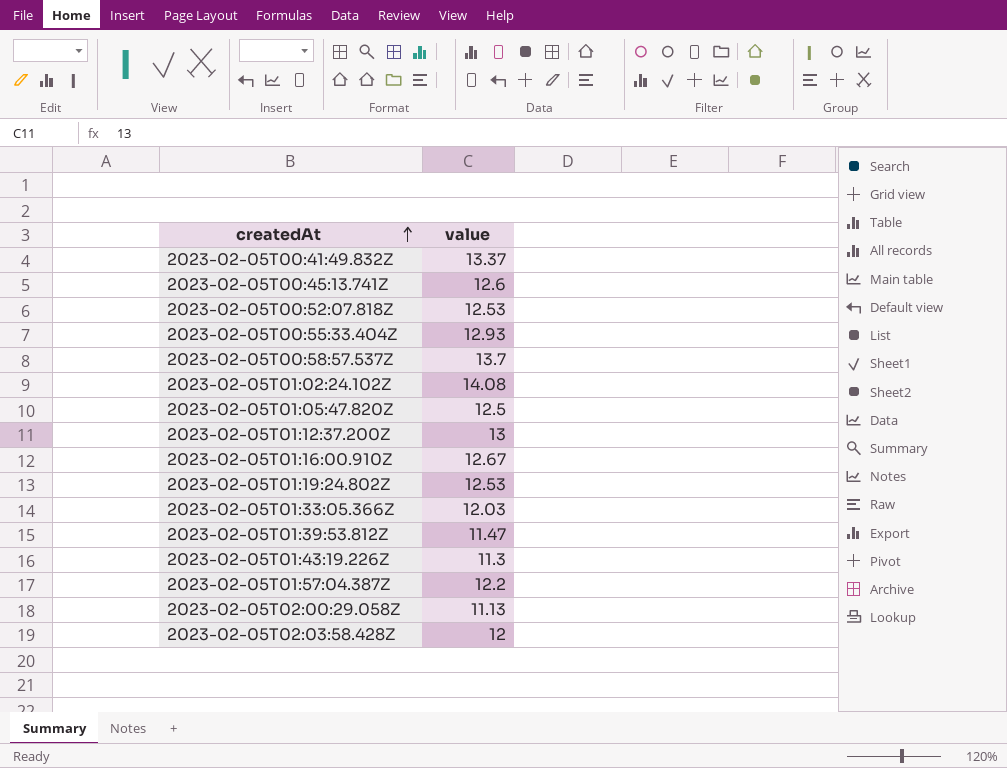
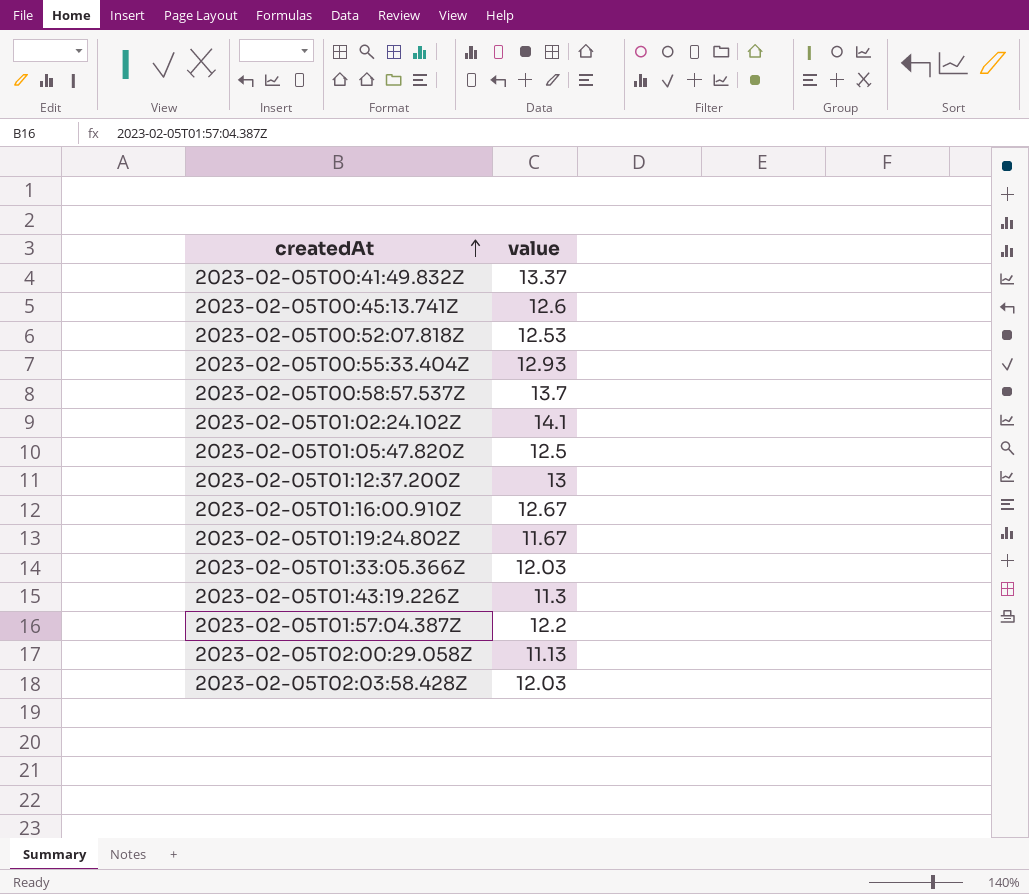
row 2023-02-05T01:39:53.812Z: 11.47 -> none
2023-02-05T01:02:24.102Z | value: 14.08 -> 14.1
2023-02-05T01:19:24.802Z | value: 12.53 -> 11.67
2023-02-05T02:03:58.428Z | value: 12 -> 12.03

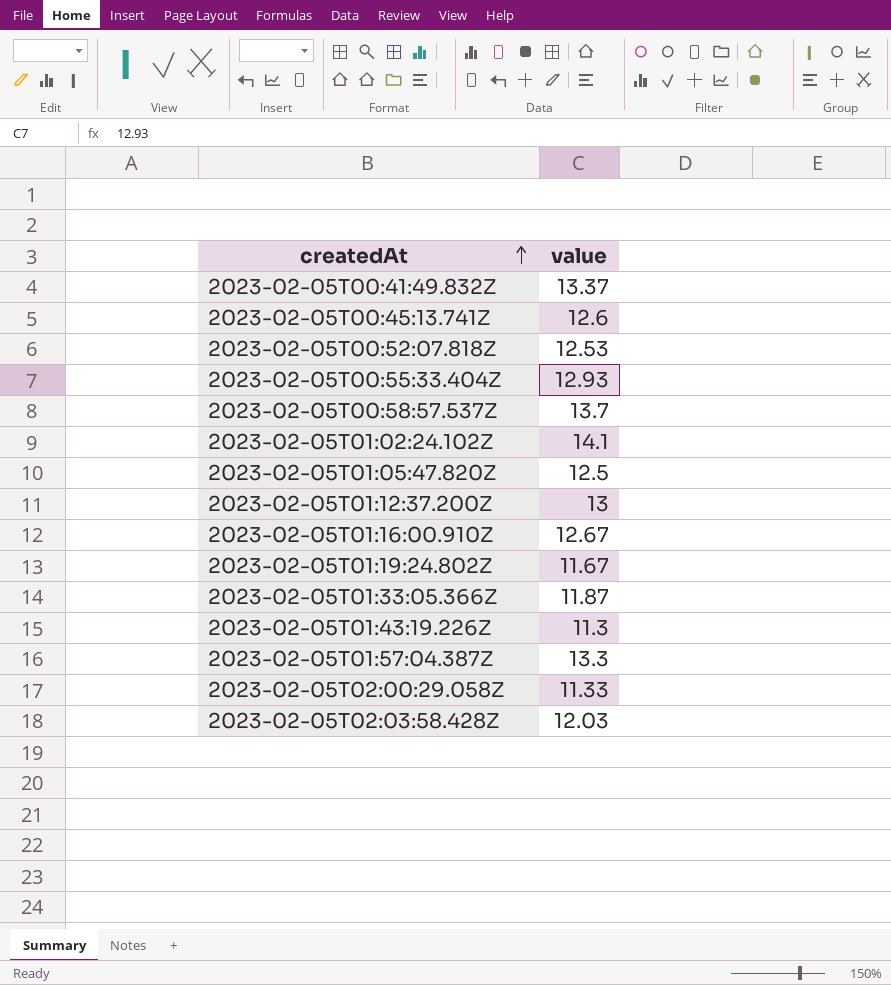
2023-02-05T01:33:05.366Z | value: 12.03 -> 11.87
2023-02-05T01:57:04.387Z | value: 12.2 -> 13.3
2023-02-05T02:00:29.058Z | value: 11.13 -> 11.33

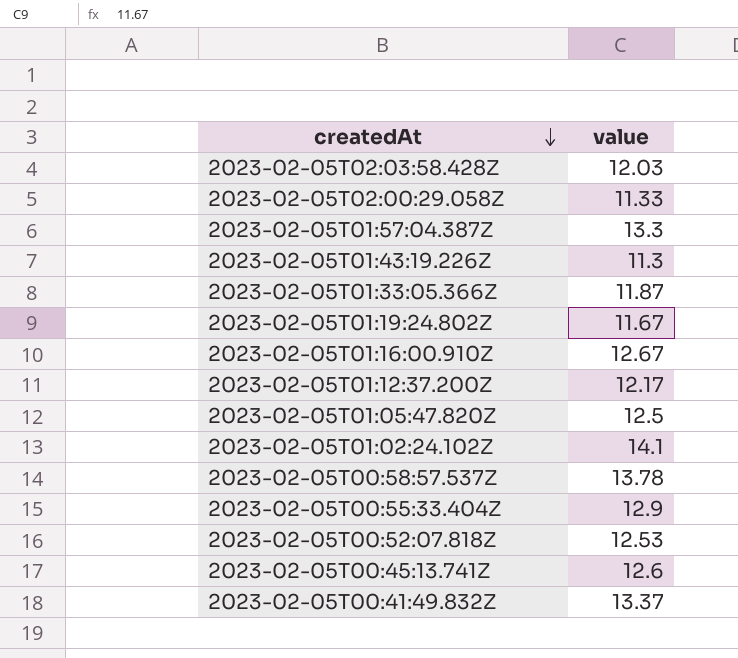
row order: createdAt ascending -> createdAt descending
2023-02-05T01:12:37.200Z | value: 13 -> 12.17
2023-02-05T00:58:57.537Z | value: 13.7 -> 13.78
2023-02-05T00:55:33.404Z | value: 12.93 -> 12.9

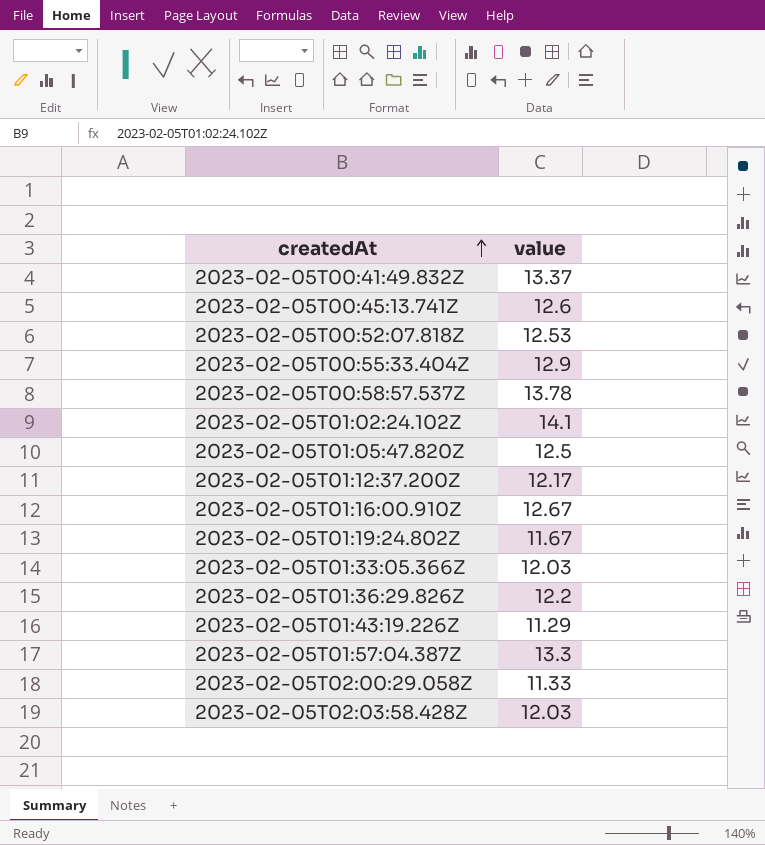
row order: createdAt descending -> createdAt ascending
2023-02-05T01:33:05.366Z | value: 11.87 -> 12.03
row 2023-02-05T01:36:29.826Z: none -> 12.2
2023-02-05T01:43:19.226Z | value: 11.3 -> 11.29

